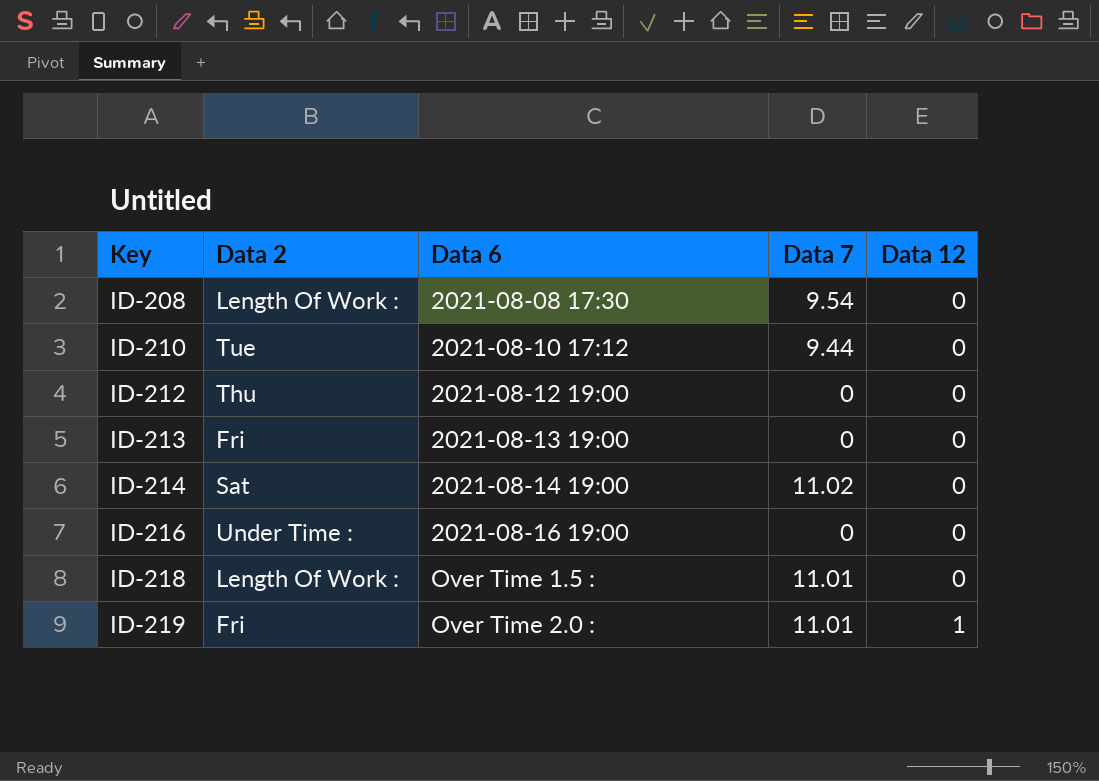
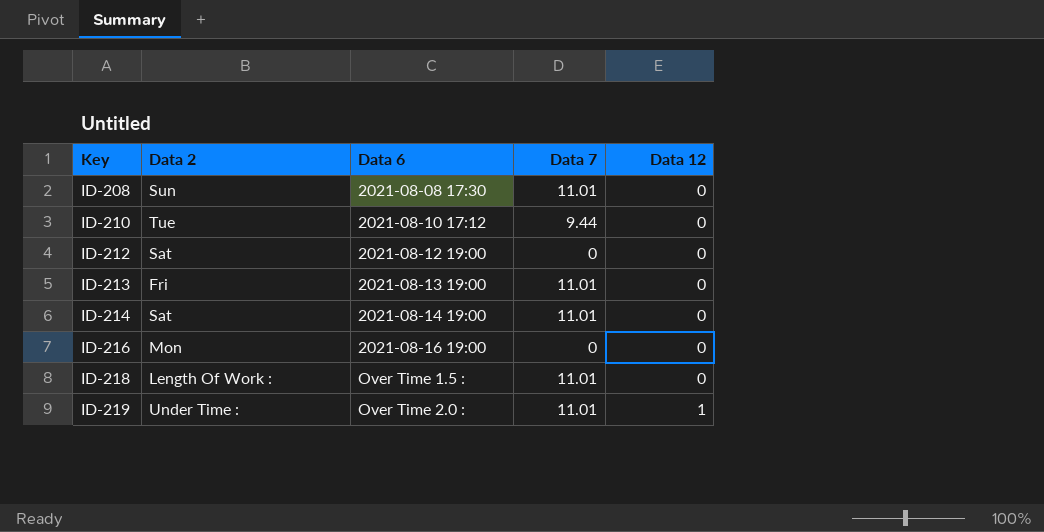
ID-208 | Data 2: Length Of Work : -> Sun
ID-208 | Data 7: 9.54 -> 11.01
ID-212 | Data 2: Thu -> Sat
ID-213 | Data 7: 0 -> 11.01
ID-214 | Data 7: 11.02 -> 11.01
ID-216 | Data 2: Under Time : -> Mon
ID-219 | Data 2: Fri -> Under Time :

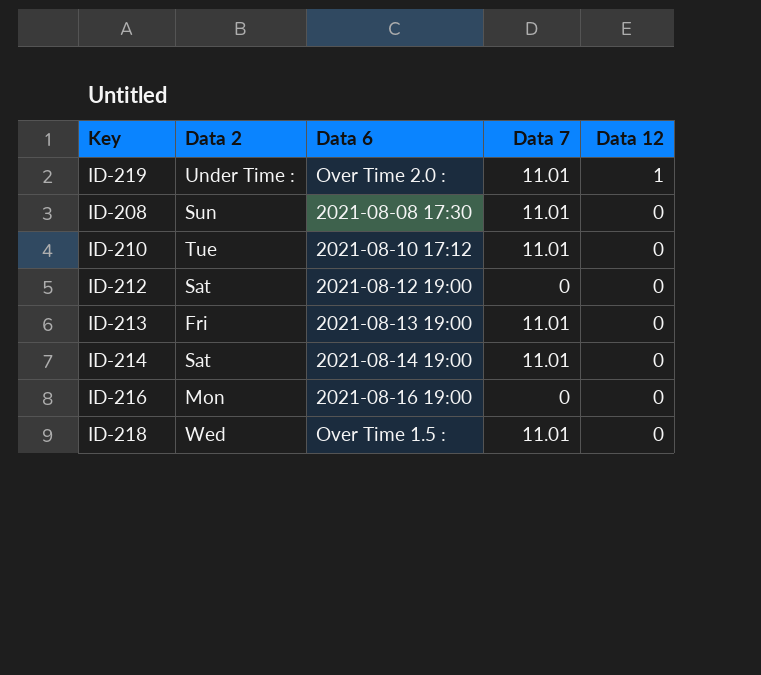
row order: Key ascending -> Data 12 descending
ID-210 | Data 7: 9.44 -> 11.01
ID-218 | Data 2: Length Of Work : -> Wed

